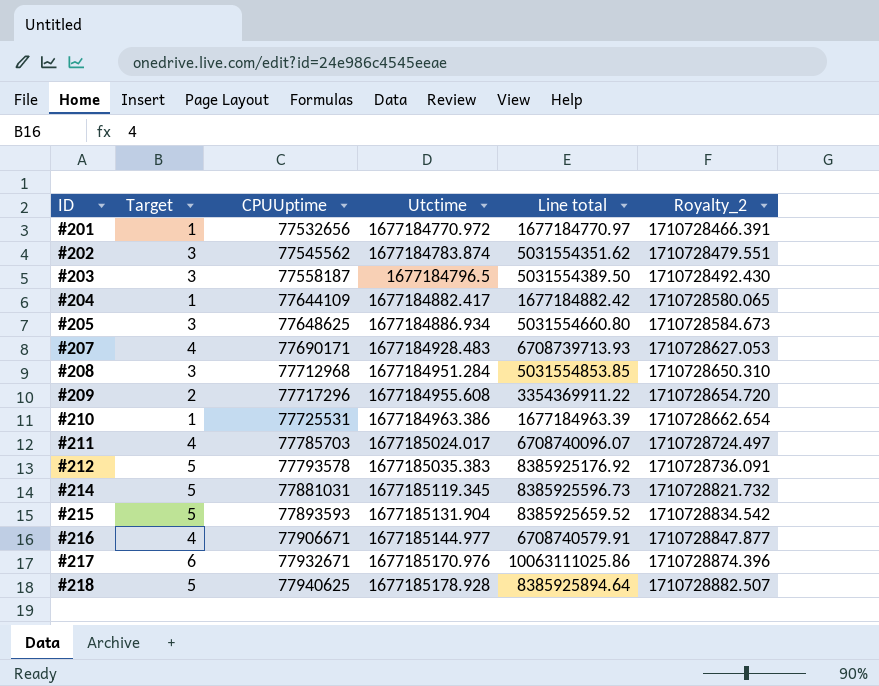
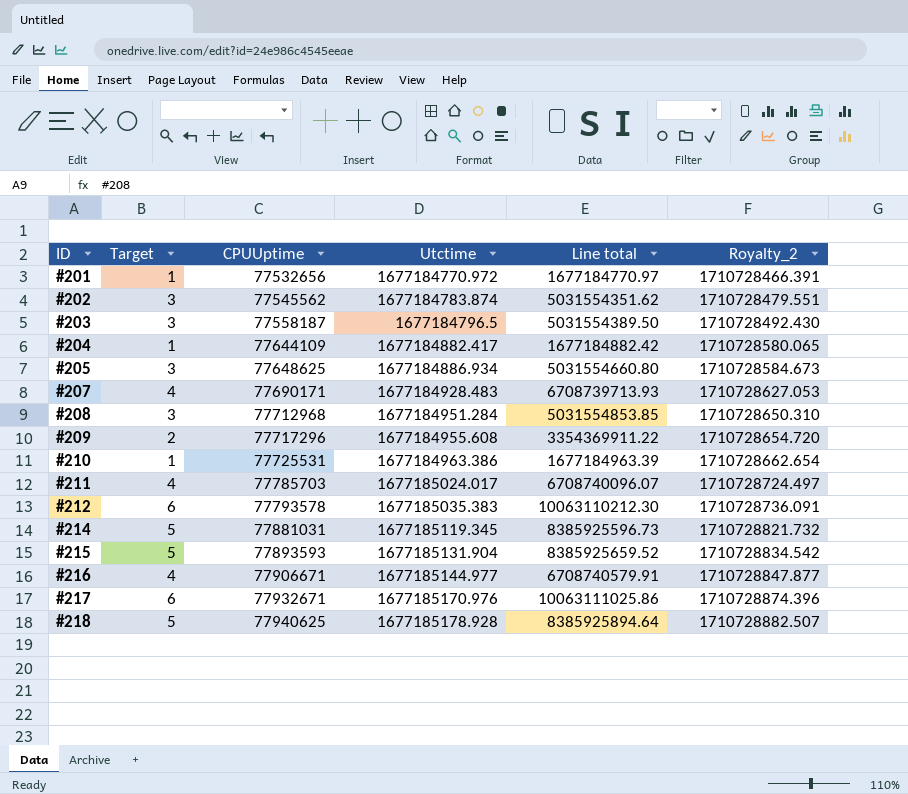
#212 | Target: 5 -> 6
#212 | Line total: 8385925176.92 -> 10063110212.30

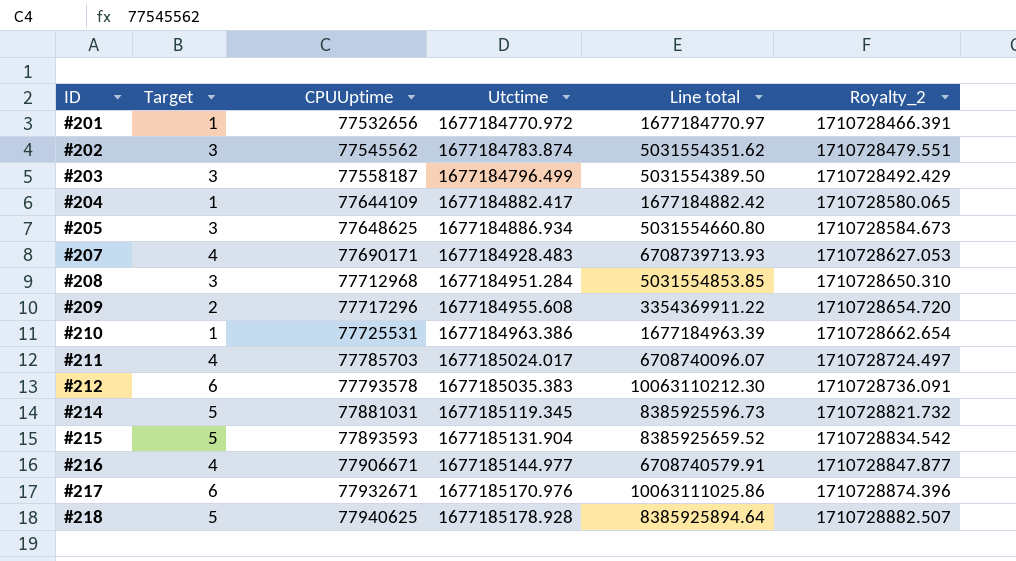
#203 | Utctime: 1677184796.5 -> 1677184796.499
#203 | Royalty_2: 1710728492.430 -> 1710728492.429

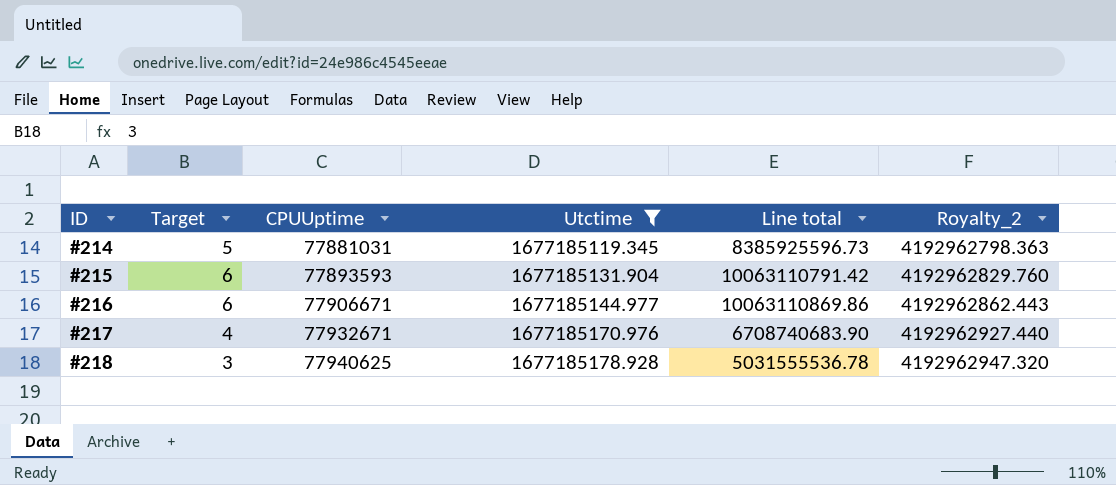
filter: none -> Utctime >= 1677185119.345
column Royalty_2 | formula: [Utctime] * 1.02 -> [Utctime] * 2.5
#215 | Target: 5 -> 6
#215 | Line total: 8385925659.52 -> 10063110791.42
#216 | Target: 4 -> 6
#216 | Line total: 6708740579.91 -> 10063110869.86
#217 | Target: 6 -> 4
#217 | Line total: 10063111025.86 -> 6708740683.90
#218 | Target: 5 -> 3
#218 | Line total: 8385925894.64 -> 5031555536.78

